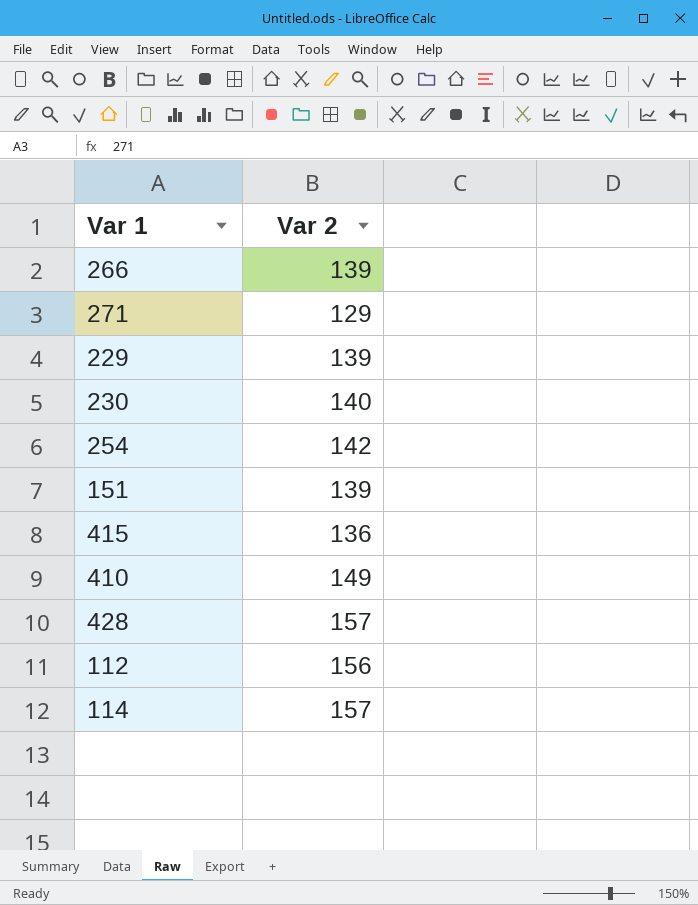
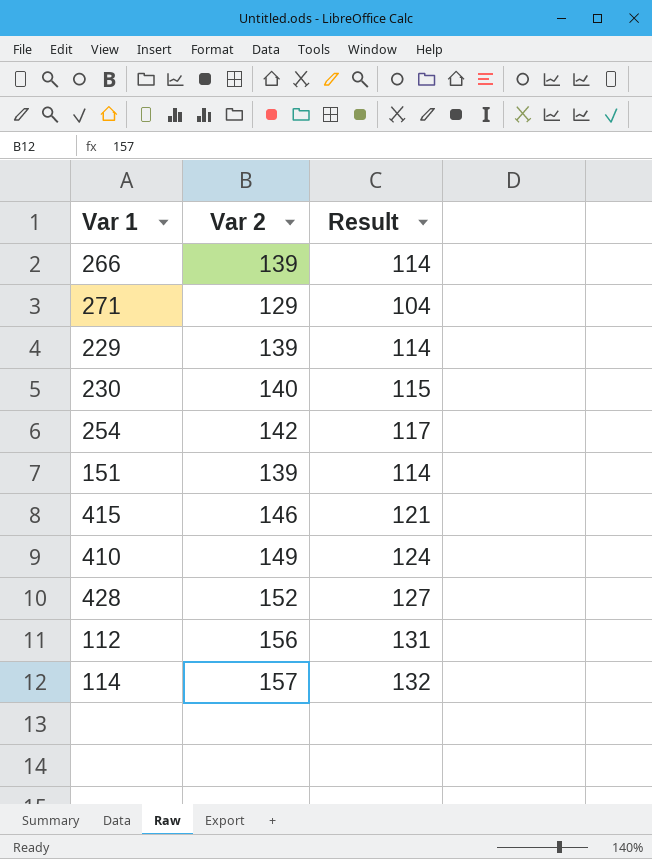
column Result | formula: none -> [Var 2] - 25
415 | Var 2: 136 -> 146
428 | Var 2: 157 -> 152

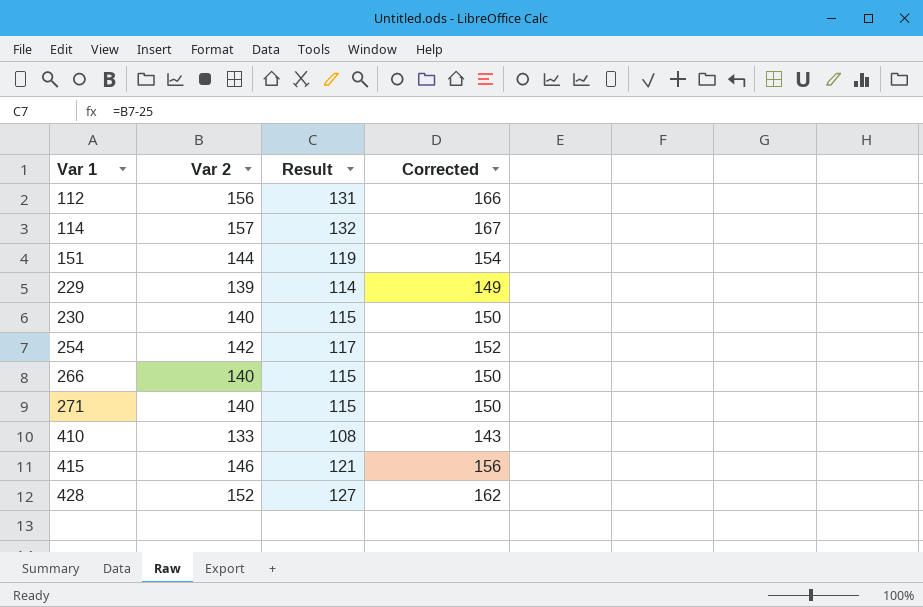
row order: none -> Var 1 ascending
column Corrected | formula: none -> [Var 2] + 10
151 | Var 2: 139 -> 144
151 | Result: 114 -> 119
266 | Var 2: 139 -> 140
266 | Result: 114 -> 115
271 | Var 2: 129 -> 140
271 | Result: 104 -> 115
410 | Var 2: 149 -> 133
410 | Result: 124 -> 108

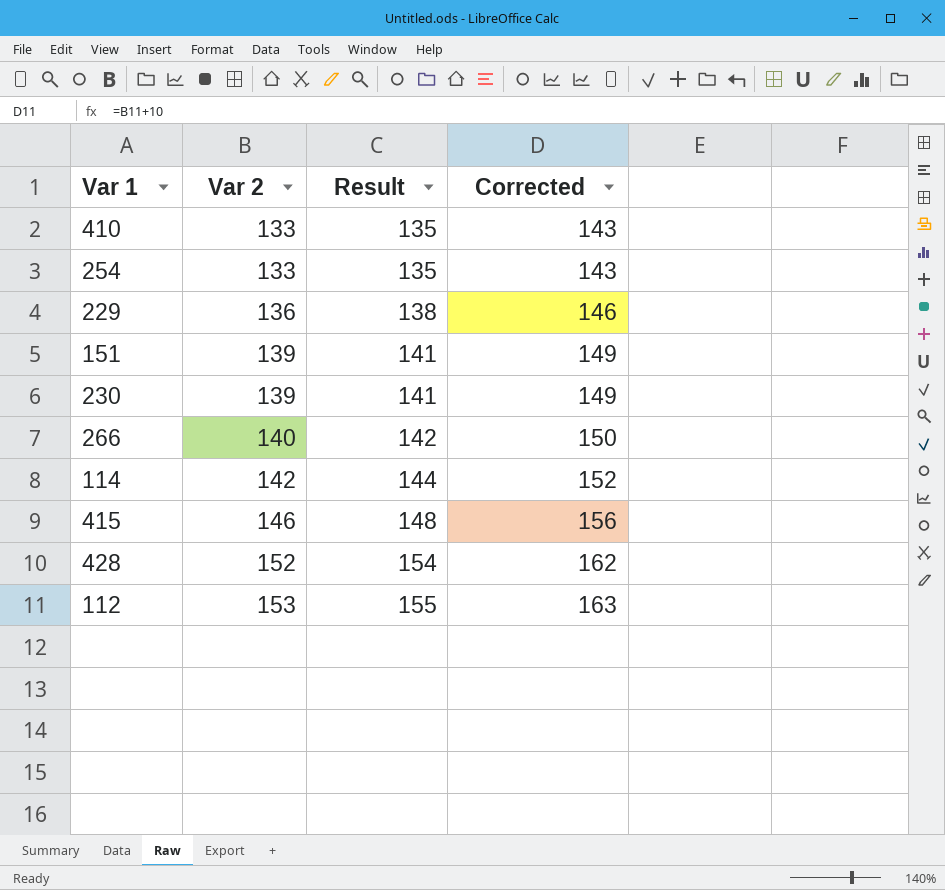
row order: Var 1 ascending -> Var 2 ascending
column Result | formula: [Var 2] - 25 -> [Var 2] + 2
row 271: 140 | 115 | 150 -> none
254 | Var 2: 142 -> 133
254 | Corrected: 152 -> 143
229 | Var 2: 139 -> 136
229 | Corrected: 149 -> 146
151 | Var 2: 144 -> 139
151 | Corrected: 154 -> 149
230 | Var 2: 140 -> 139
230 | Corrected: 150 -> 149
114 | Var 2: 157 -> 142
114 | Corrected: 167 -> 152
112 | Var 2: 156 -> 153
112 | Corrected: 166 -> 163

